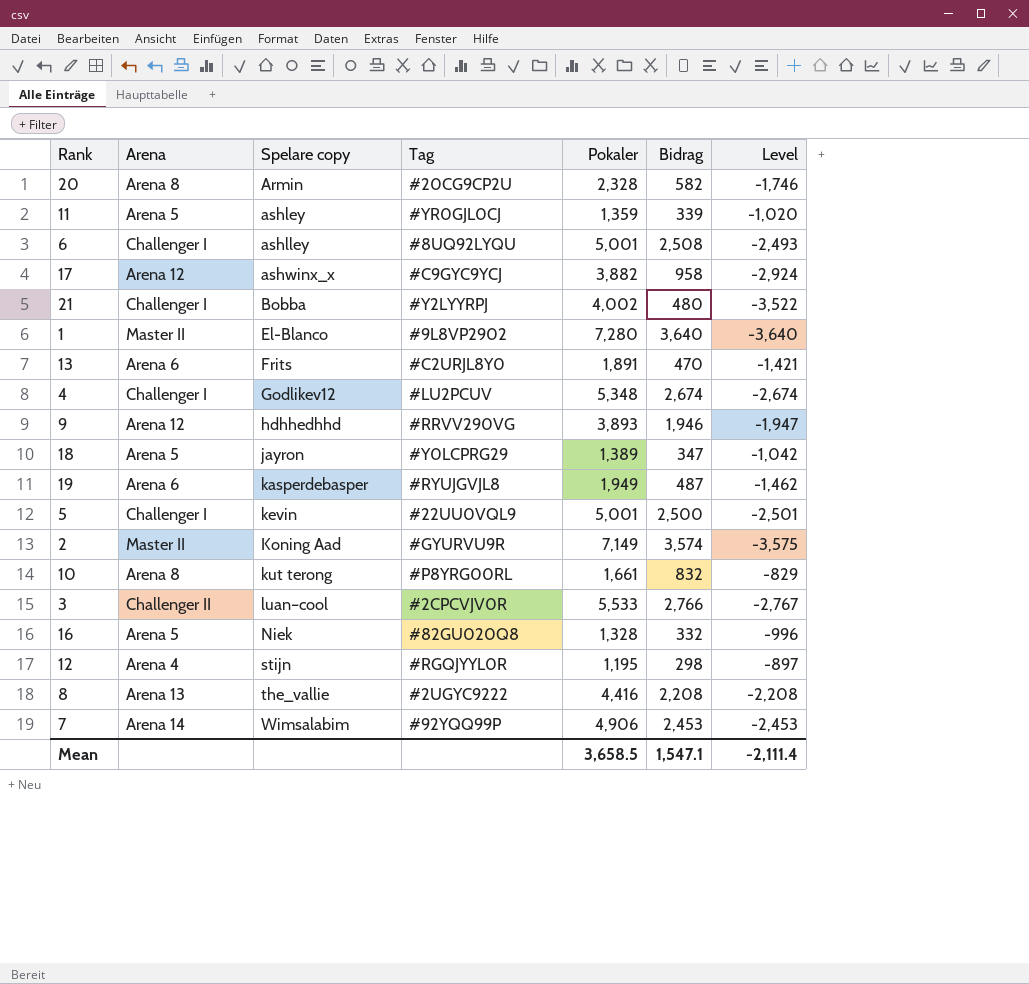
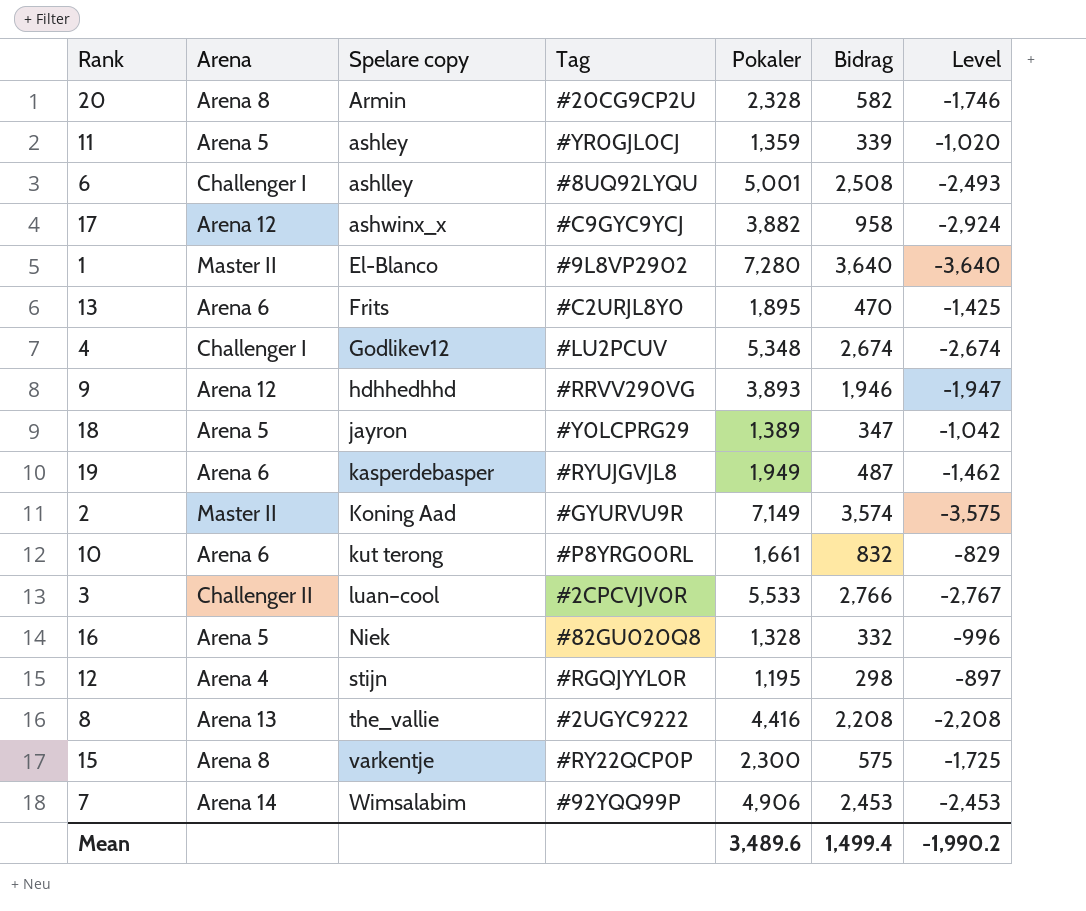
row 21: Challenger I | Bobba | #Y2LYYRPJ | 4,002 | 480 | -3,522 -> none
row 5: Challenger I | kevin | #22UU0VQL9 | 5,001 | 2,500 | -2,501 -> none
13 | Pokaler: 1,891 -> 1,895
13 | Level: -1,421 -> -1,425
10 | Arena: Arena 8 -> Arena 6
row 15: none -> Arena 8 | varkentje | #RY22QCP0P | 2,300 | 575 | -1,725
Mean | Pokaler: 3,658.5 -> 3,489.6
Mean | Bidrag: 1,547.1 -> 1,499.4
Mean | Level: -2,111.4 -> -1,990.2

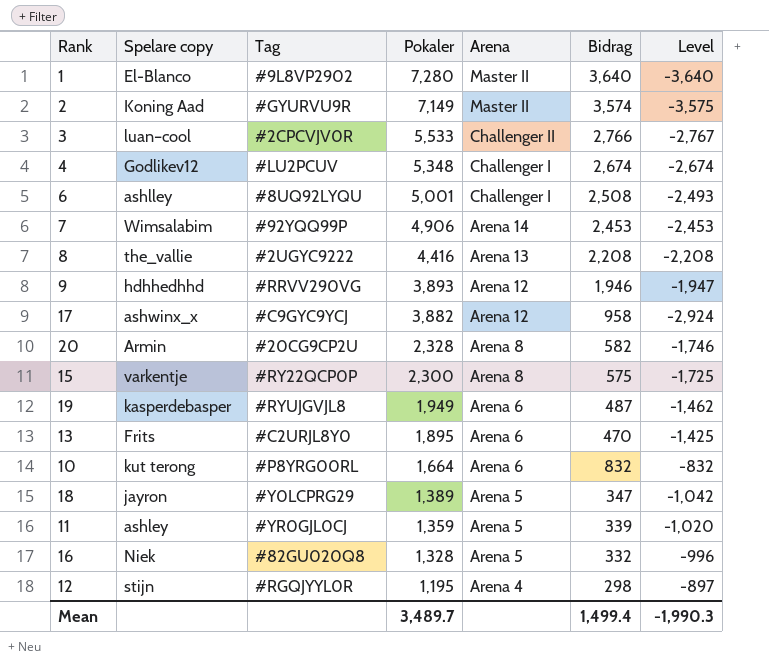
row order: Spelare copy ascending -> Pokaler descending
column Arena | position: 2 -> 5
10 | Pokaler: 1,661 -> 1,664
10 | Level: -829 -> -832
Mean | Pokaler: 3,489.6 -> 3,489.7
Mean | Level: -1,990.2 -> -1,990.3

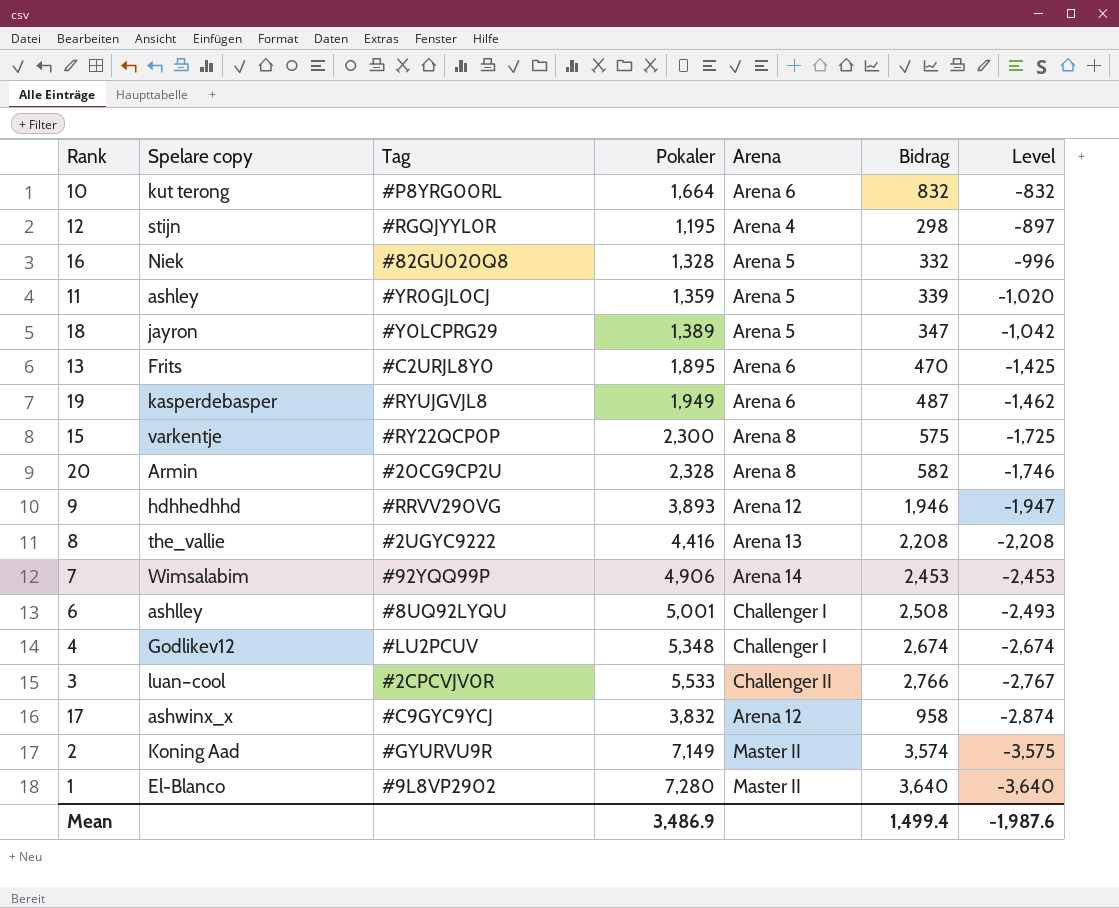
row order: Pokaler descending -> Level descending
17 | Pokaler: 3,882 -> 3,832
17 | Level: -2,924 -> -2,874
Mean | Pokaler: 3,489.7 -> 3,486.9
Mean | Level: -1,990.3 -> -1,987.6

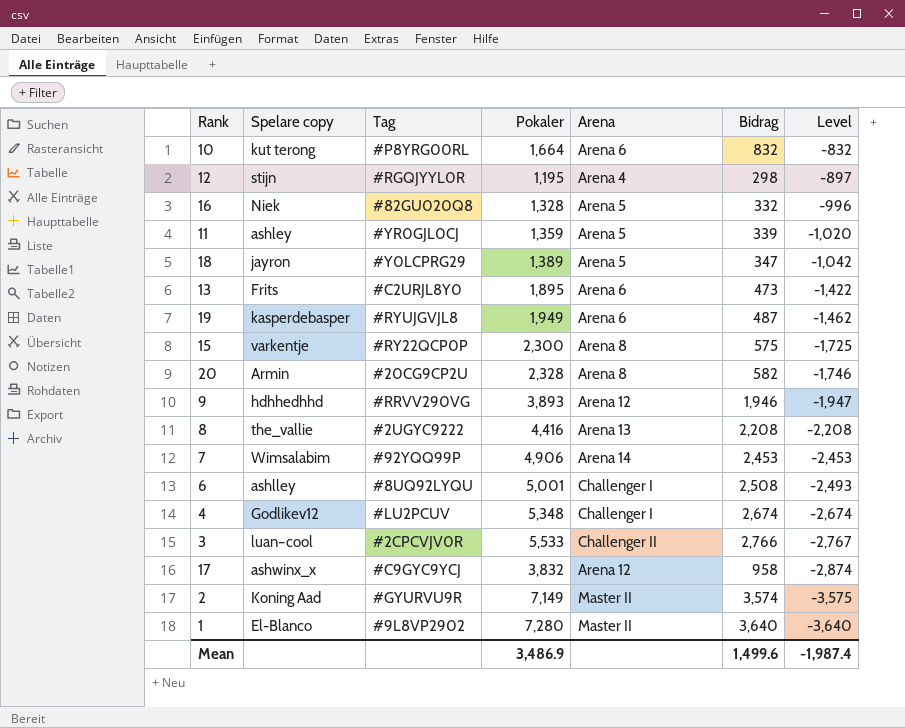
13 | Bidrag: 470 -> 473
13 | Level: -1,425 -> -1,422
Mean | Bidrag: 1,499.4 -> 1,499.6
Mean | Level: -1,987.6 -> -1,987.4

